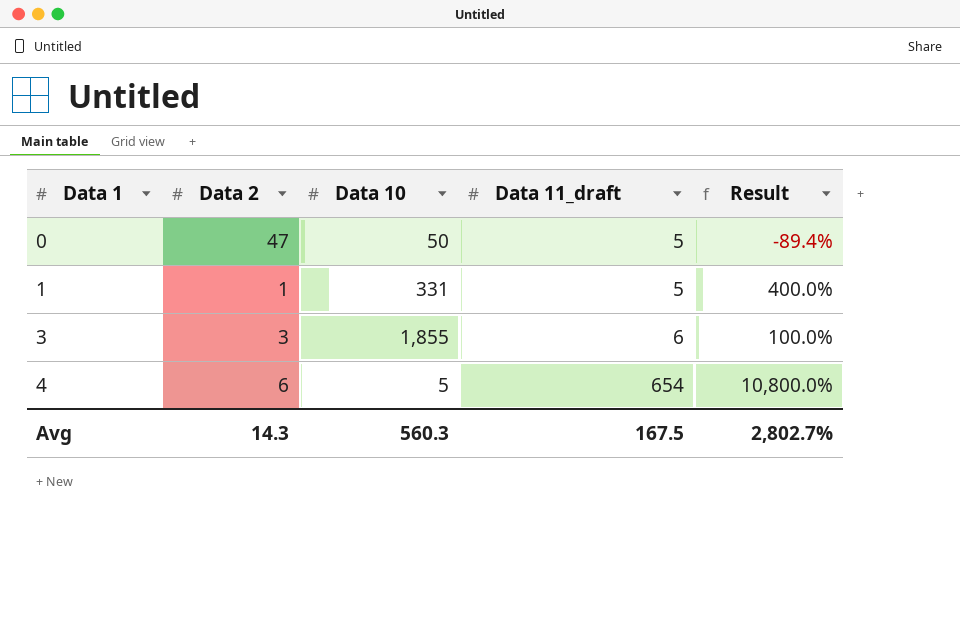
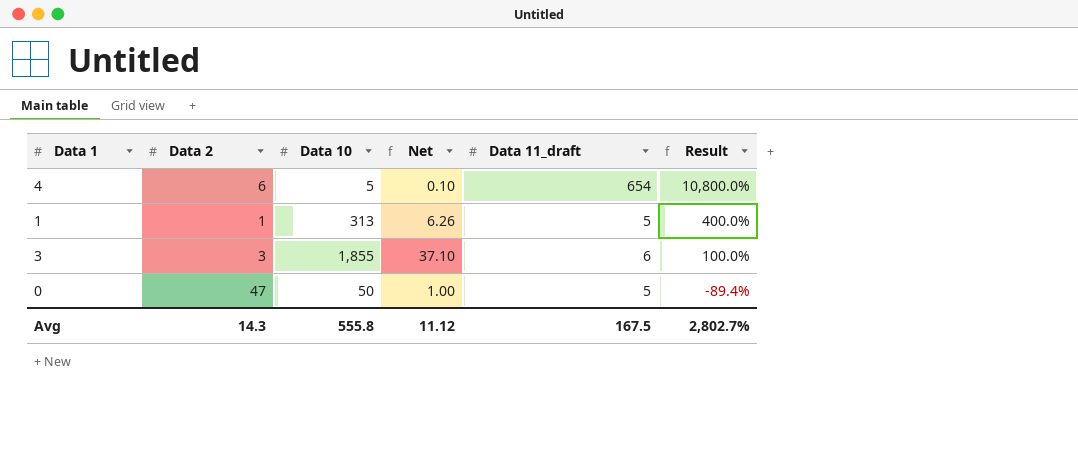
row order: Data 1 ascending -> Result descending
column Net | formula: none -> [Data 10] * 0.02
1 | Data 10: 331 -> 313
Avg | Data 10: 560.3 -> 555.8

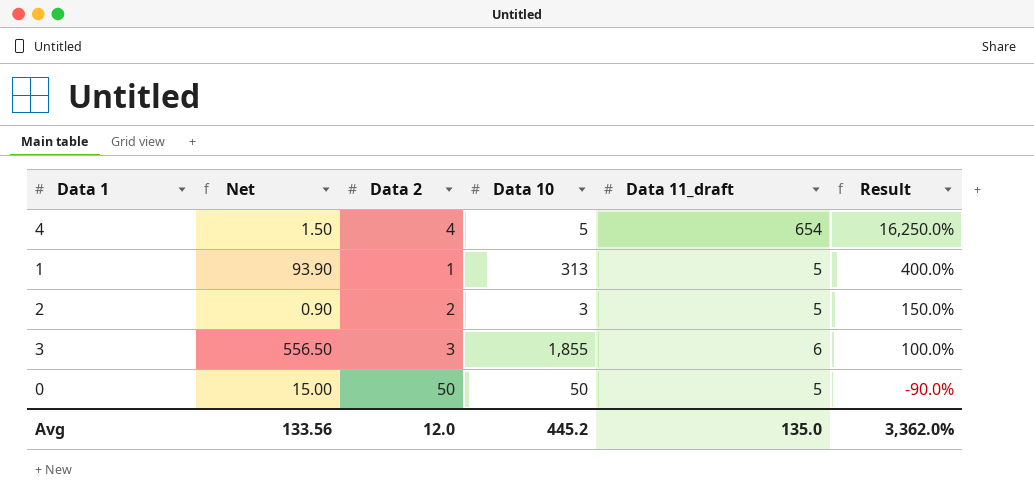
column Net | formula: [Data 10] * 0.02 -> [Data 10] * 0.3
column Net | position: 4 -> 2
4 | Data 2: 6 -> 4
4 | Result: 10,800.0% -> 16,250.0%
row 2: none -> 0.90 | 2 | 3 | 5 | 150.0%
0 | Data 2: 47 -> 50
0 | Result: -89.4% -> -90.0%
Avg | Net: 11.12 -> 133.56
Avg | Data 2: 14.3 -> 12.0
Avg | Data 10: 555.8 -> 445.2
Avg | Data 11_draft: 167.5 -> 135.0
Avg | Result: 2,802.7% -> 3,362.0%

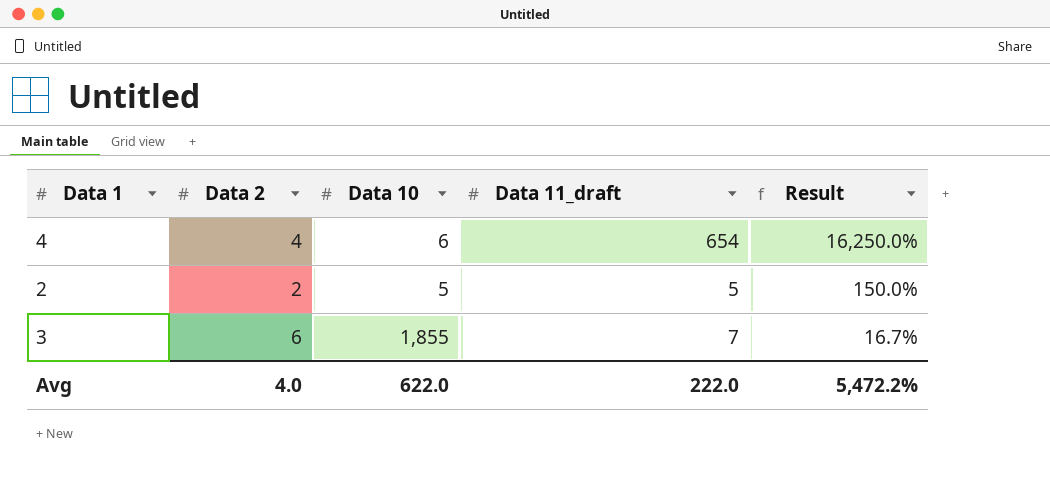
column Net | formula: [Data 10] * 0.3 -> none
row 1: 93.90 | 1 | 313 | 5 | 400.0% -> none
row 0: 15.00 | 50 | 50 | 5 | -90.0% -> none
4 | Data 10: 5 -> 6
2 | Data 10: 3 -> 5
3 | Data 2: 3 -> 6
3 | Data 11_draft: 6 -> 7
3 | Result: 100.0% -> 16.7%
Avg | Data 2: 12.0 -> 4.0
Avg | Data 10: 445.2 -> 622.0
Avg | Data 11_draft: 135.0 -> 222.0
Avg | Result: 3,362.0% -> 5,472.2%

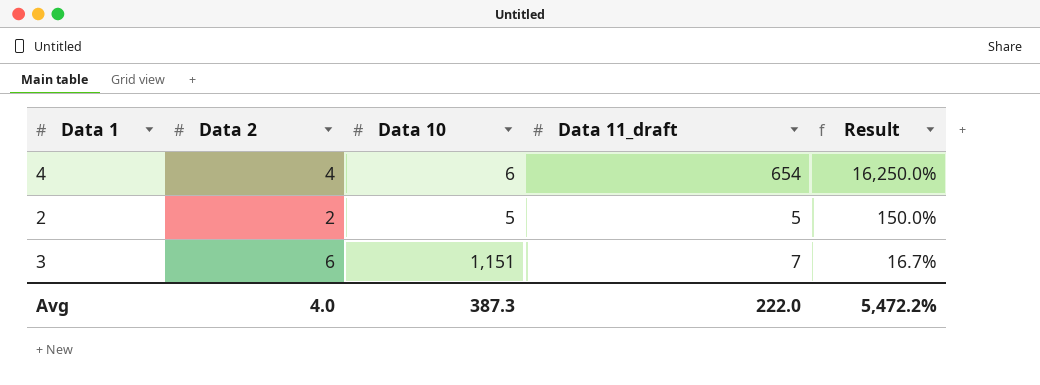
3 | Data 10: 1,855 -> 1,151
Avg | Data 10: 622.0 -> 387.3

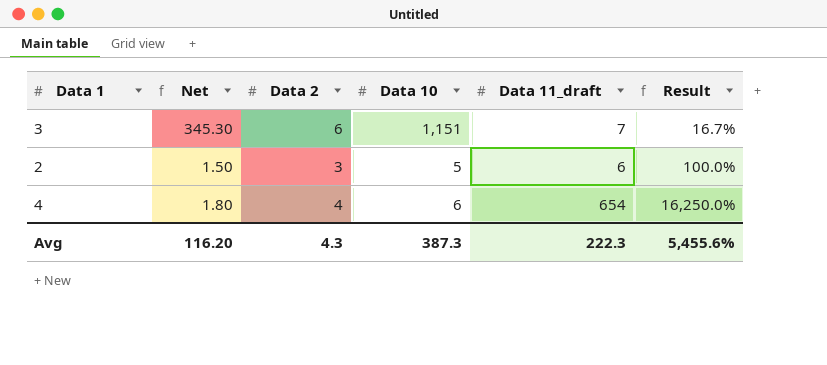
row order: Result descending -> Result ascending
column Net | formula: none -> [Data 10] * 0.3
2 | Data 2: 2 -> 3
2 | Data 11_draft: 5 -> 6
2 | Result: 150.0% -> 100.0%
Avg | Data 2: 4.0 -> 4.3
Avg | Data 11_draft: 222.0 -> 222.3
Avg | Result: 5,472.2% -> 5,455.6%

